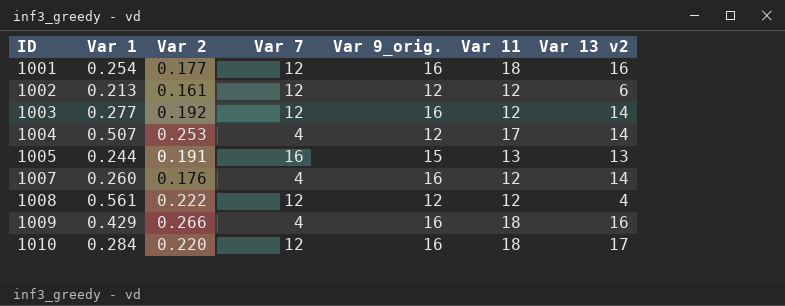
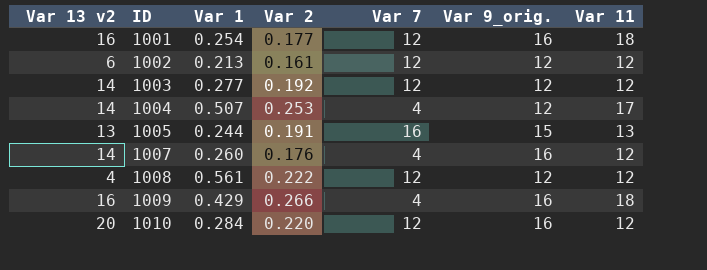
column Var 13 v2 | position: 7 -> 1
1003 | Var 9_orig.: 16 -> 12
1010 | Var 13 v2: 17 -> 20
1010 | Var 11: 18 -> 12

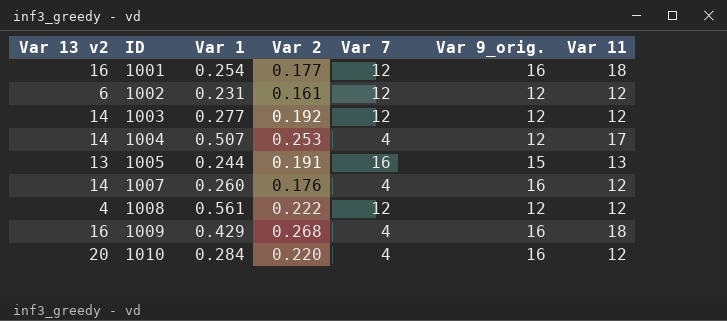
1002 | Var 1: 0.213 -> 0.231
1009 | Var 2: 0.266 -> 0.268
1010 | Var 7: 12 -> 4

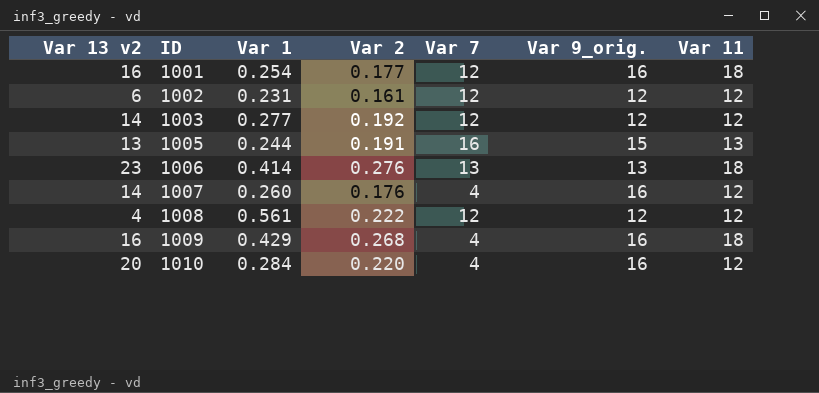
row 1004: 14 | 0.507 | 0.253 | 4 | 12 | 17 -> none
row 1006: none -> 23 | 0.414 | 0.276 | 13 | 13 | 18

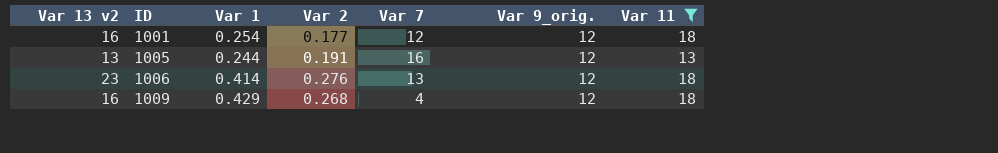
filter: none -> Var 11 != 12
1001 | Var 9_orig.: 16 -> 12
1005 | Var 9_orig.: 15 -> 12
1006 | Var 9_orig.: 13 -> 12
1009 | Var 9_orig.: 16 -> 12

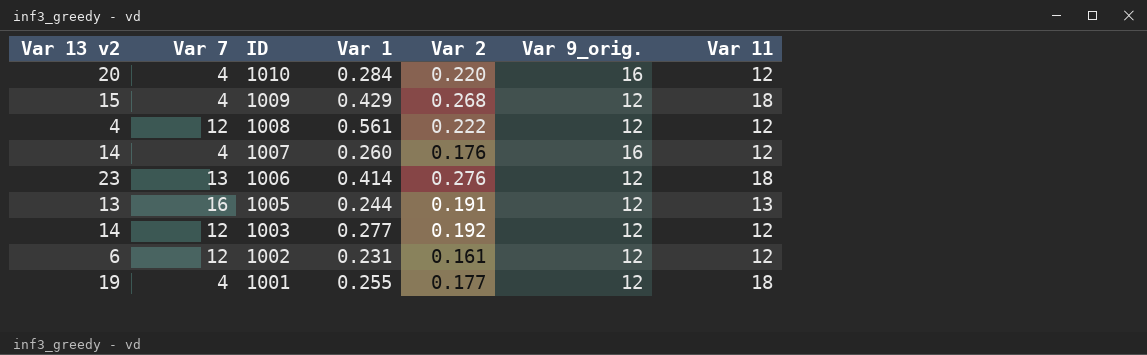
filter: Var 11 != 12 -> none
row order: ID ascending -> ID descending
column Var 7 | position: 5 -> 2
1009 | Var 13 v2: 16 -> 15
1001 | Var 13 v2: 16 -> 19
1001 | Var 7: 12 -> 4
1001 | Var 1: 0.254 -> 0.255

